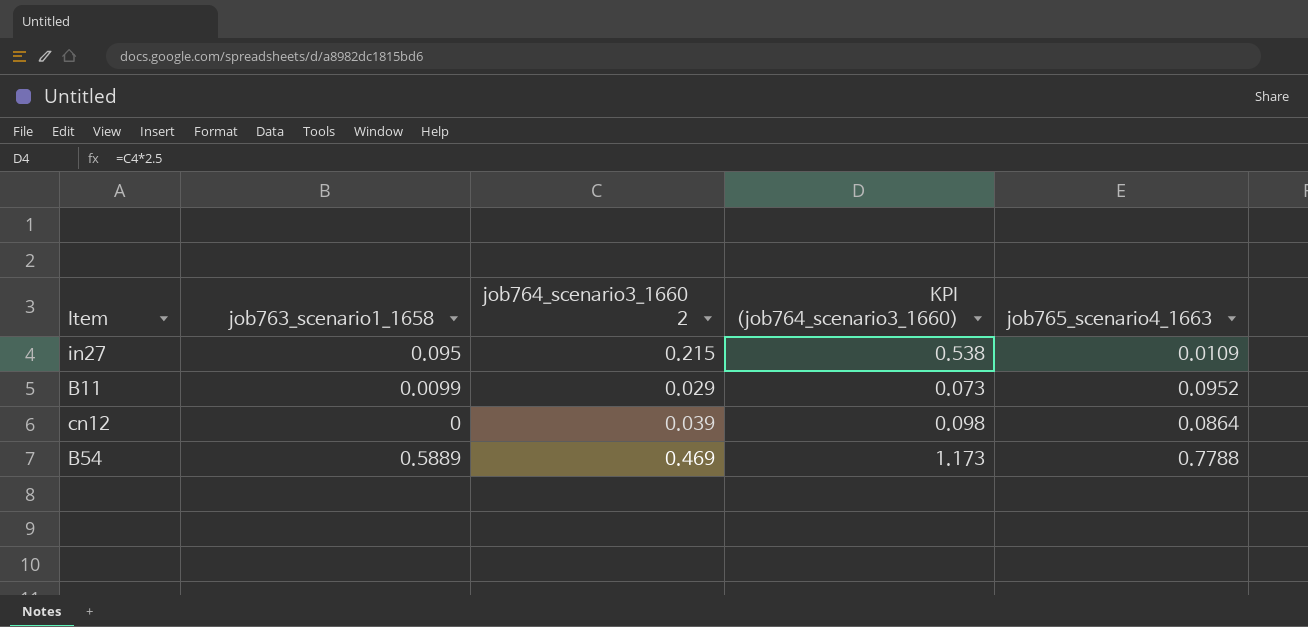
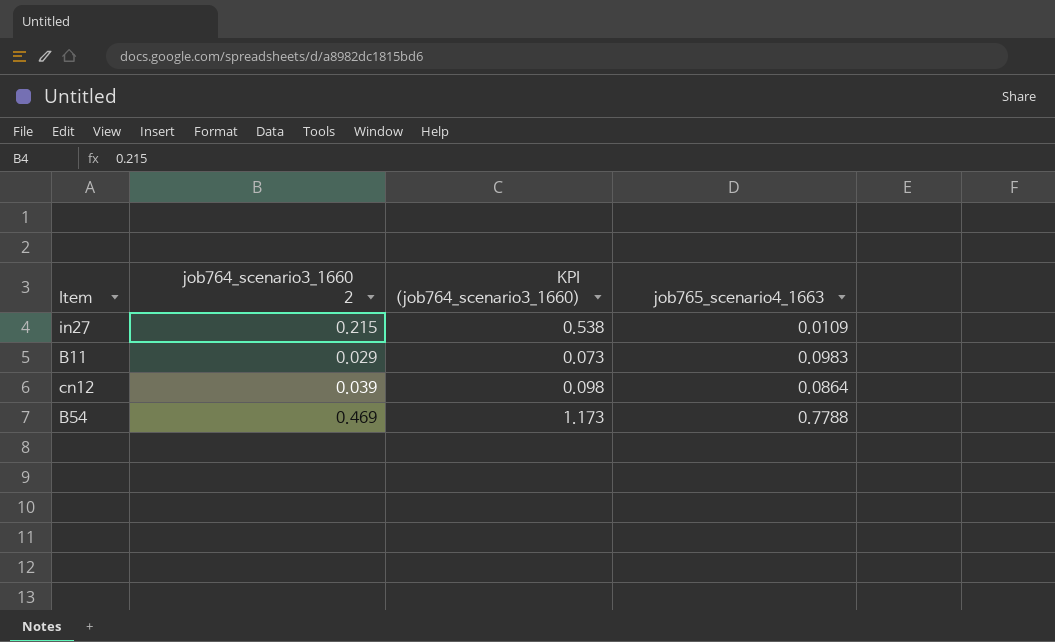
column job763_scenario1_1658 | position: 2 -> none
B11 | job765_scenario4_1663: 0.0952 -> 0.0983

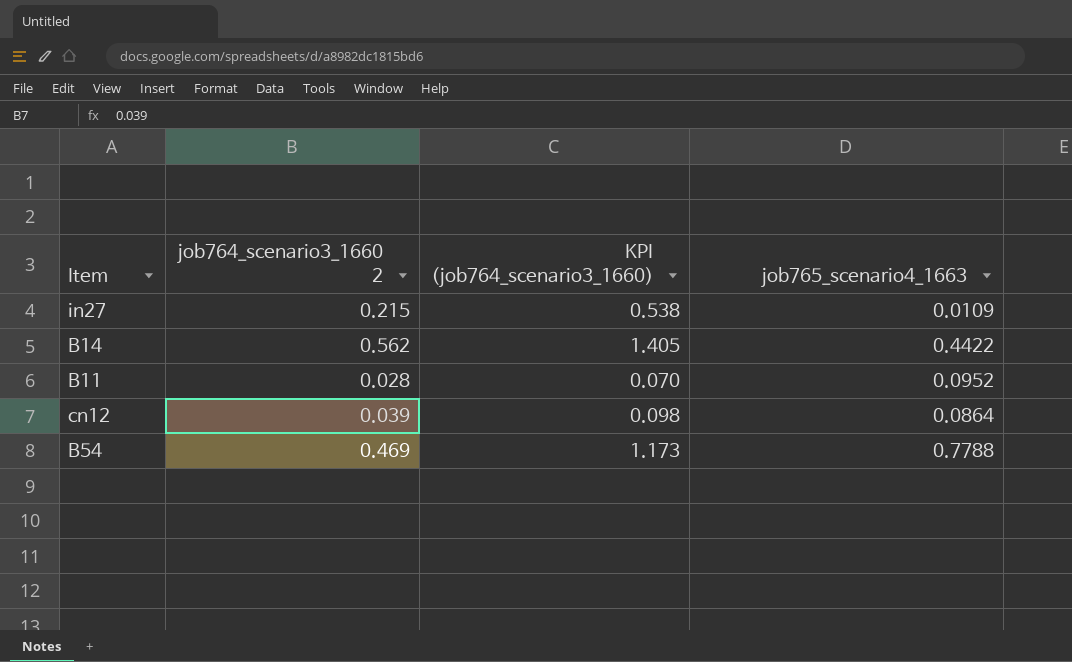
row B14: none -> 0.562 | 1.405 | 0.4422
B11 | job764_scenario3_1660 2: 0.029 -> 0.028
B11 | KPI (job764_scenario3_1660): 0.073 -> 0.070
B11 | job765_scenario4_1663: 0.0983 -> 0.0952

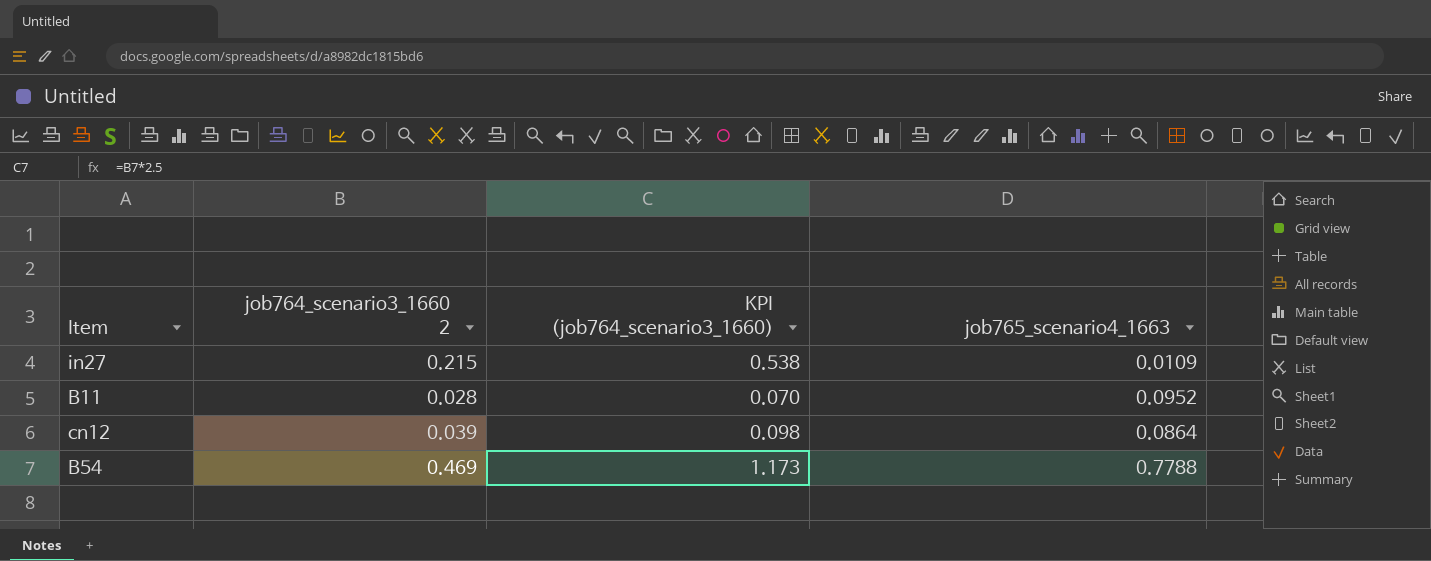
row B14: 0.562 | 1.405 | 0.4422 -> none

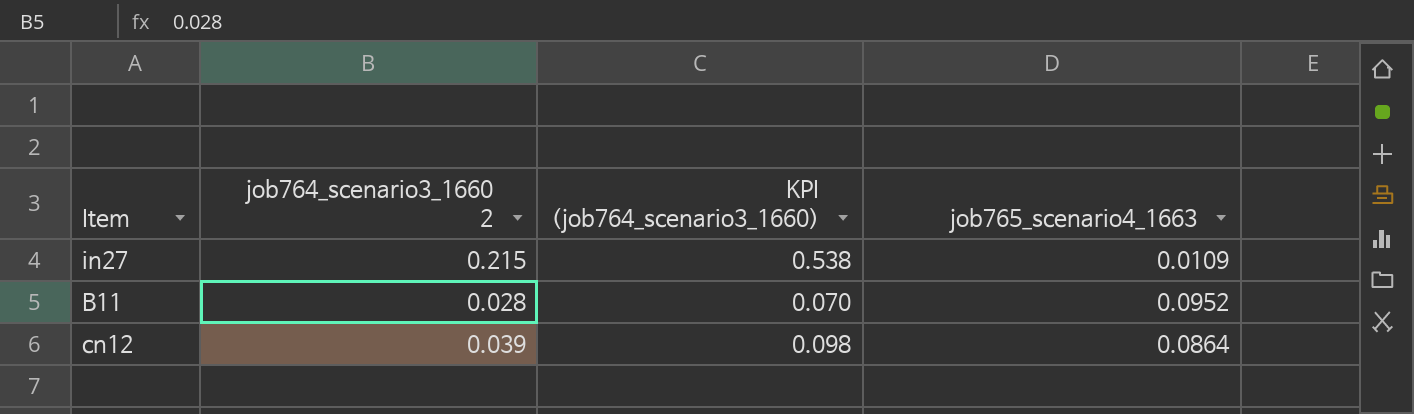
row B54: 0.469 | 1.173 | 0.7788 -> none

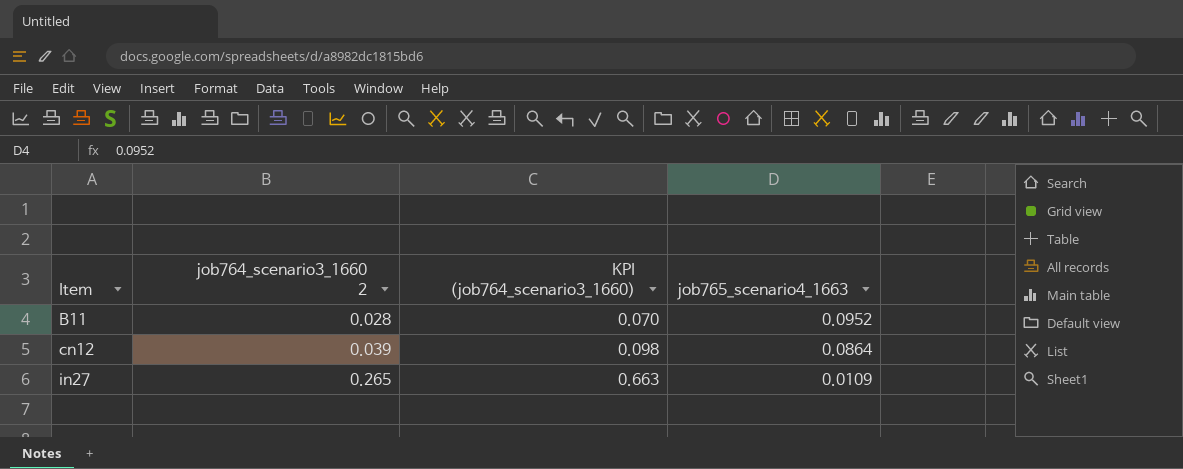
row order: none -> Item ascending
in27 | job764_scenario3_1660 2: 0.215 -> 0.265
in27 | KPI (job764_scenario3_1660): 0.538 -> 0.663

